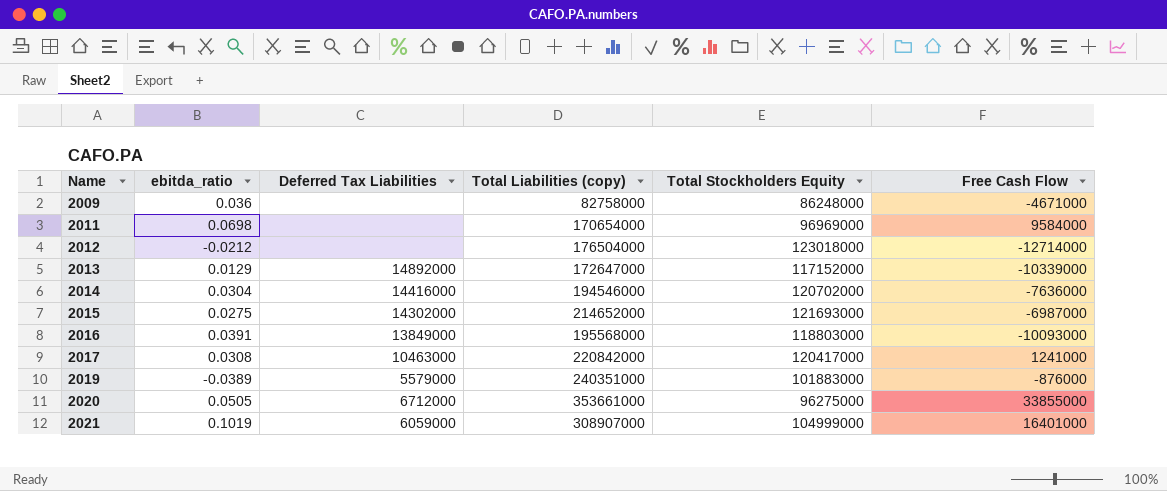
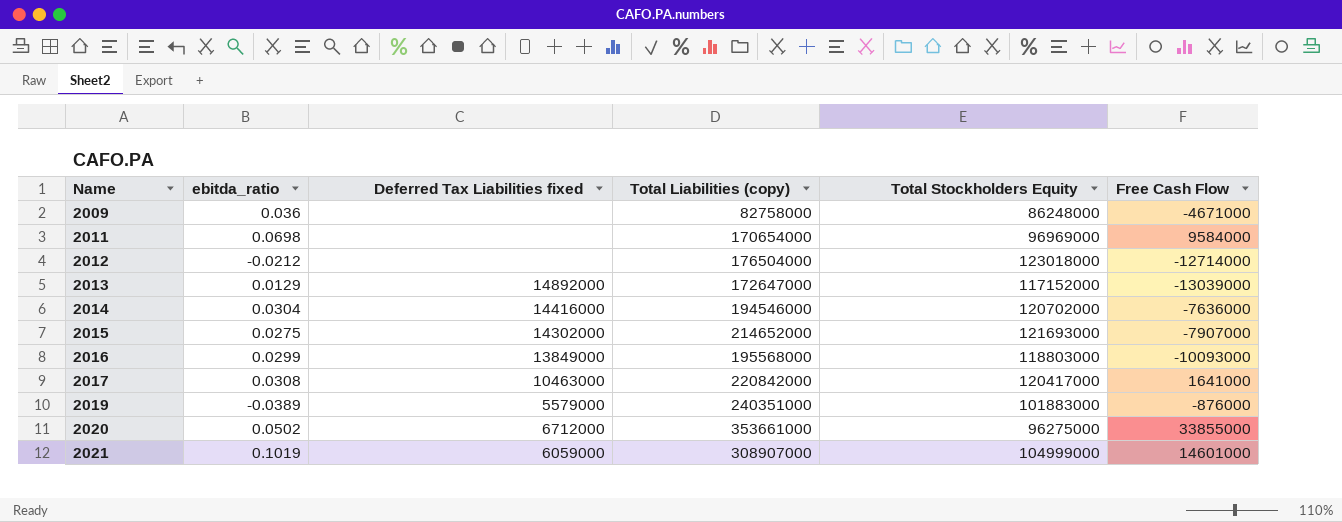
column name: Deferred Tax Liabilities -> Deferred Tax Liabilities fixed
2013 | Free Cash Flow: -10339000 -> -13039000
2015 | Free Cash Flow: -6987000 -> -7907000
2016 | ebitda_ratio: 0.0391 -> 0.0299
2017 | Free Cash Flow: 1241000 -> 1641000
2020 | ebitda_ratio: 0.0505 -> 0.0502
2021 | Free Cash Flow: 16401000 -> 14601000

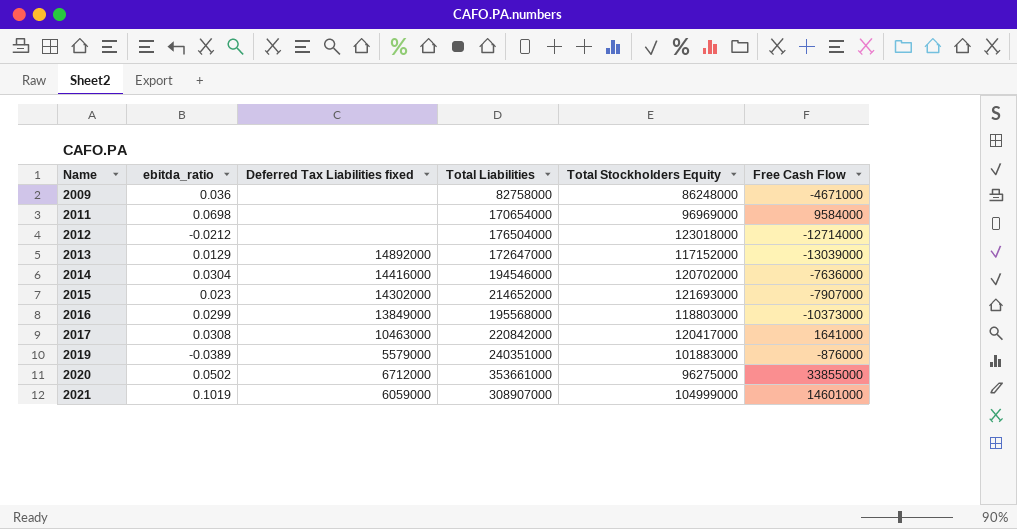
column name: Total Liabilities (copy) -> Total Liabilities
2015 | ebitda_ratio: 0.0275 -> 0.023
2016 | Free Cash Flow: -10093000 -> -10373000

